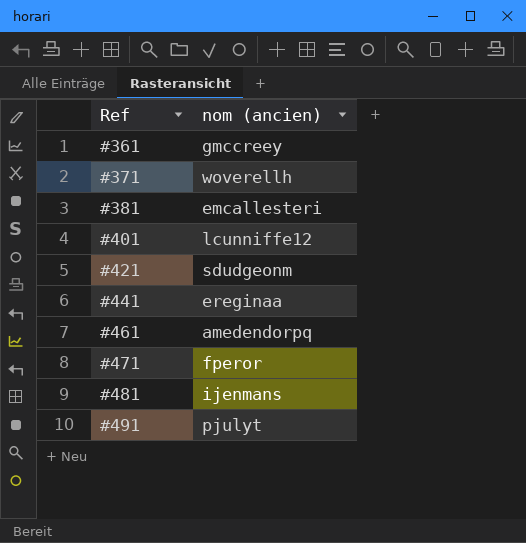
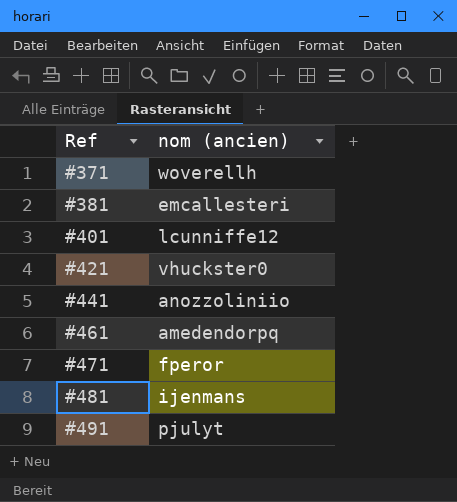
row #361: gmccreey -> none
#421 | nom (ancien): sdudgeonm -> vhuckster0
#441 | nom (ancien): ereginaa -> anozzoliniio

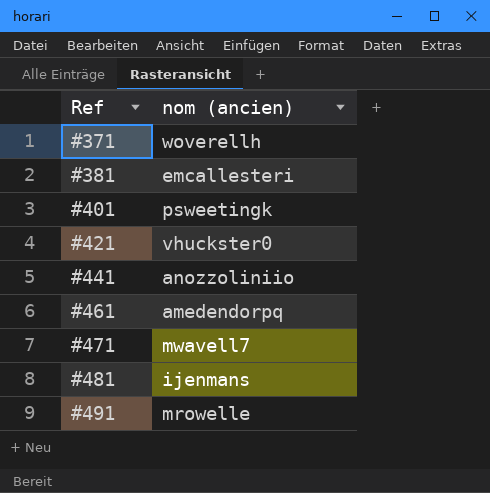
#401 | nom (ancien): lcunniffe12 -> psweetingk
#471 | nom (ancien): fperor -> mwavell7
#491 | nom (ancien): pjulyt -> mrowelle

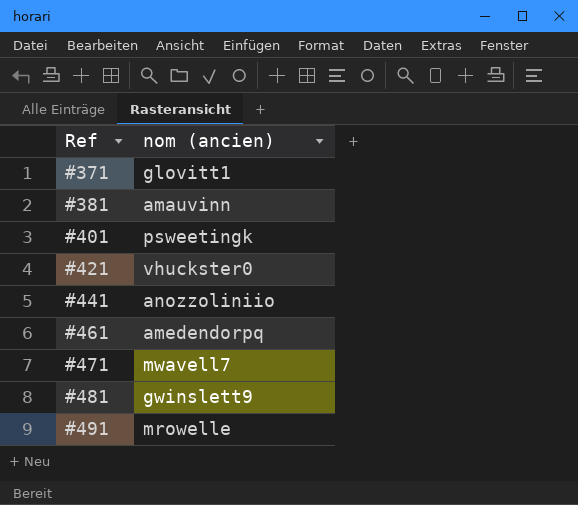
#371 | nom (ancien): woverellh -> glovitt1
#381 | nom (ancien): emcallesteri -> amauvinn
#481 | nom (ancien): ijenmans -> gwinslett9

